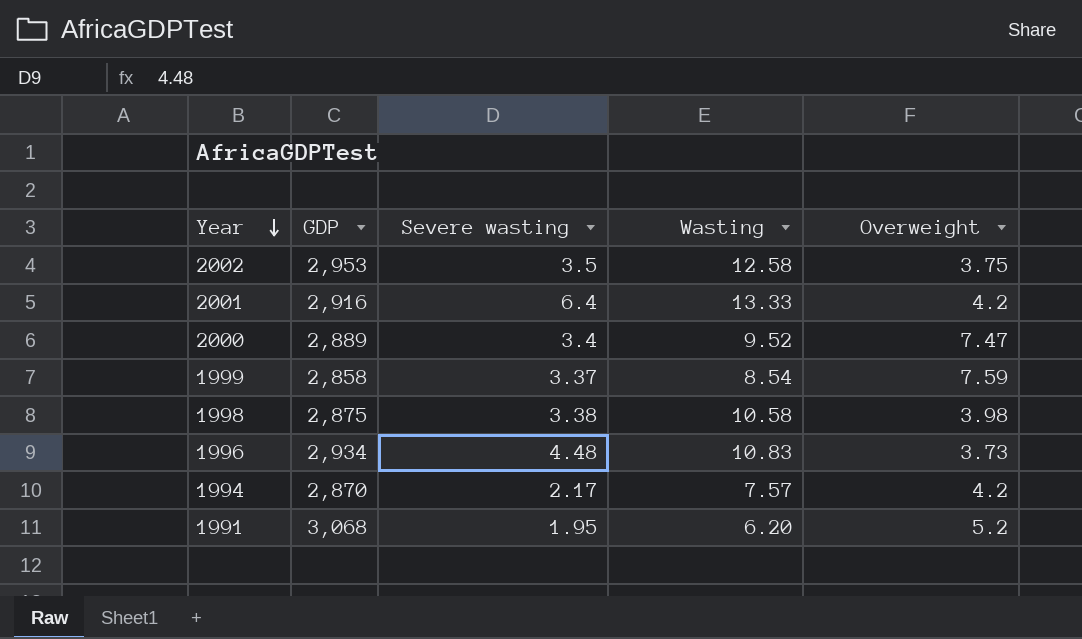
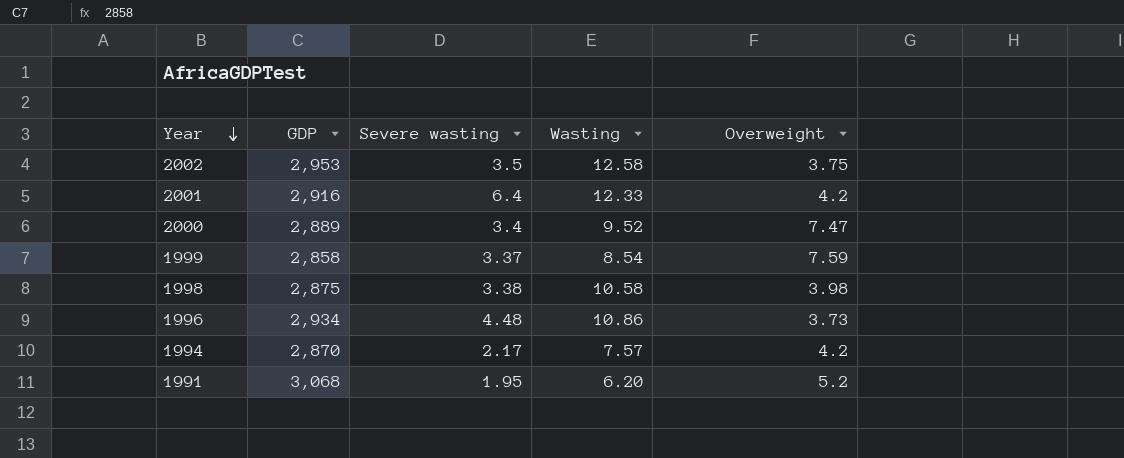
2001 | Wasting: 13.33 -> 12.33
1996 | Wasting: 10.83 -> 10.86

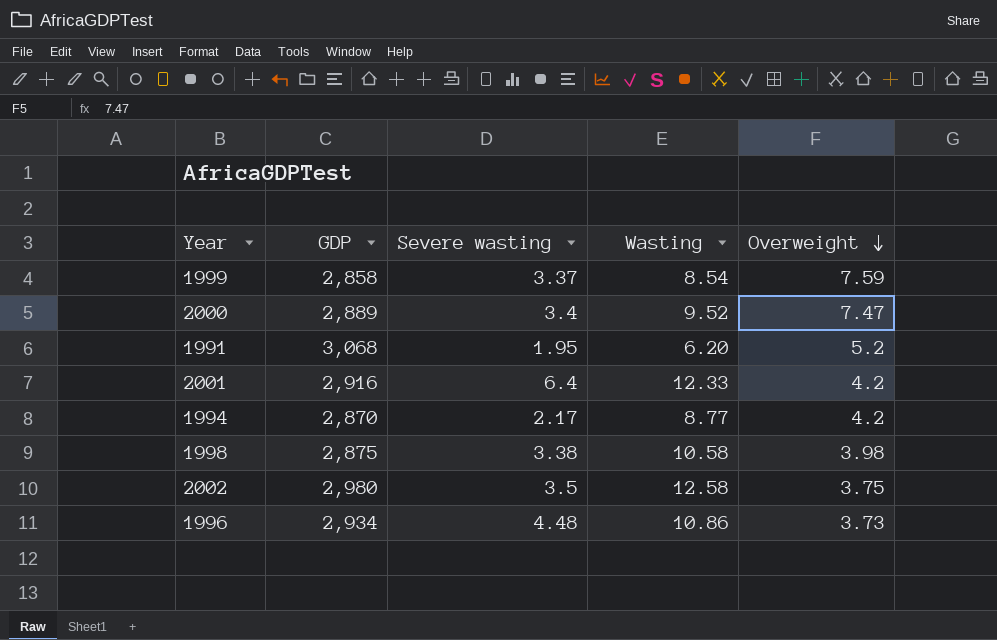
row order: Year descending -> Overweight descending
1994 | Wasting: 7.57 -> 8.77
2002 | GDP: 2,953 -> 2,980

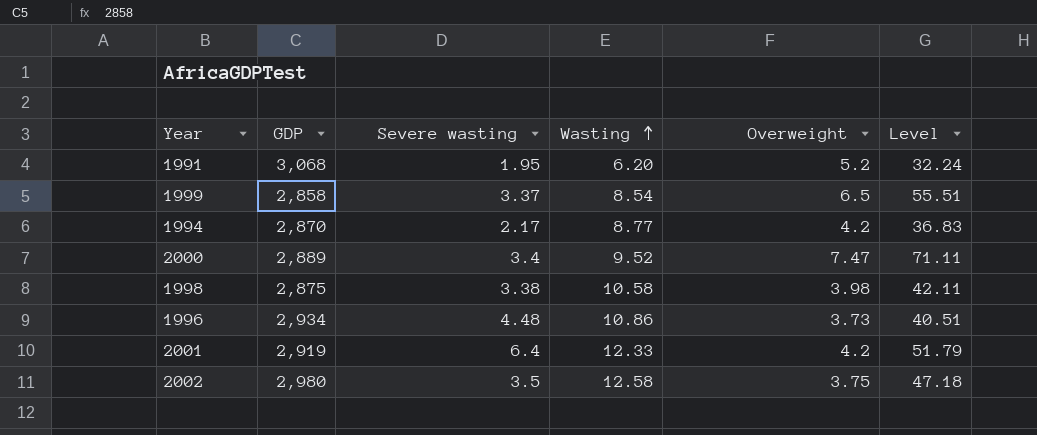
row order: Overweight descending -> Wasting ascending
column Level | formula: none -> [Wasting] * [Overweight]
1999 | Overweight: 7.59 -> 6.5
2001 | GDP: 2,916 -> 2,919

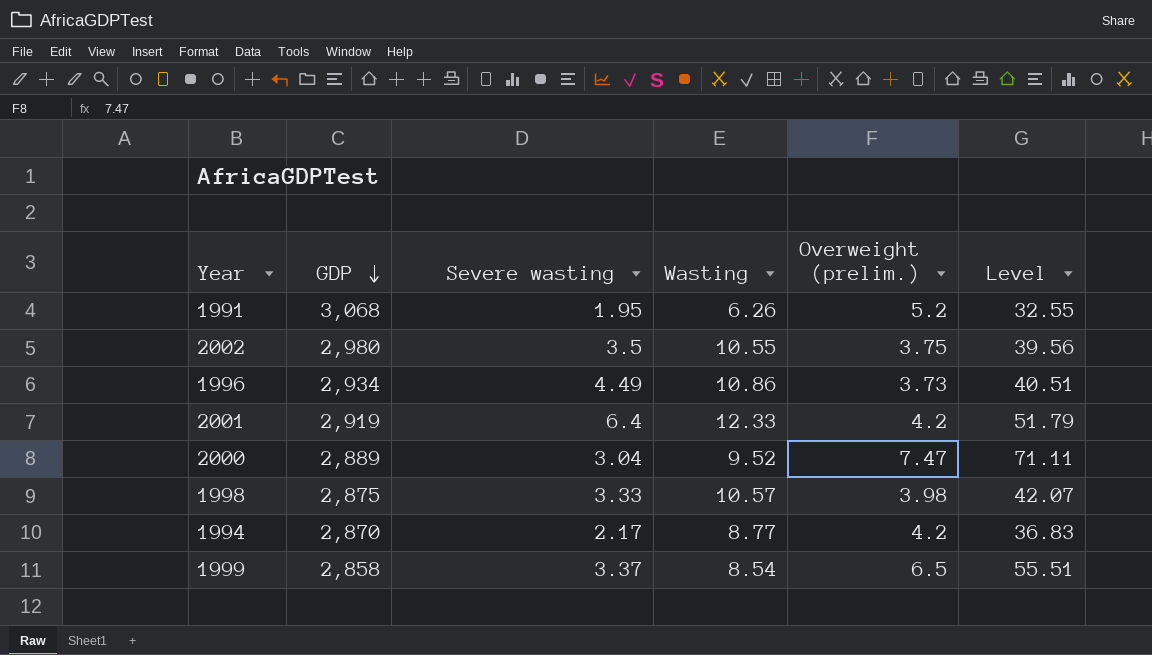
row order: Wasting ascending -> GDP descending
column name: Overweight -> Overweight (prelim.)
1991 | Wasting: 6.20 -> 6.26
1991 | Level: 32.24 -> 32.55
2002 | Wasting: 12.58 -> 10.55
2002 | Level: 47.18 -> 39.56
1996 | Severe wasting: 4.48 -> 4.49
2000 | Severe wasting: 3.4 -> 3.04
1998 | Severe wasting: 3.38 -> 3.33
1998 | Wasting: 10.58 -> 10.57
1998 | Level: 42.11 -> 42.07

